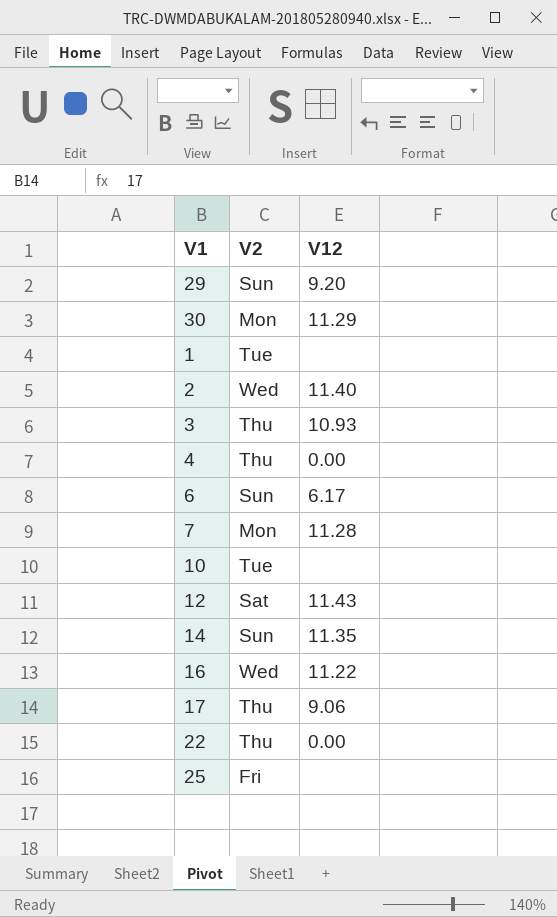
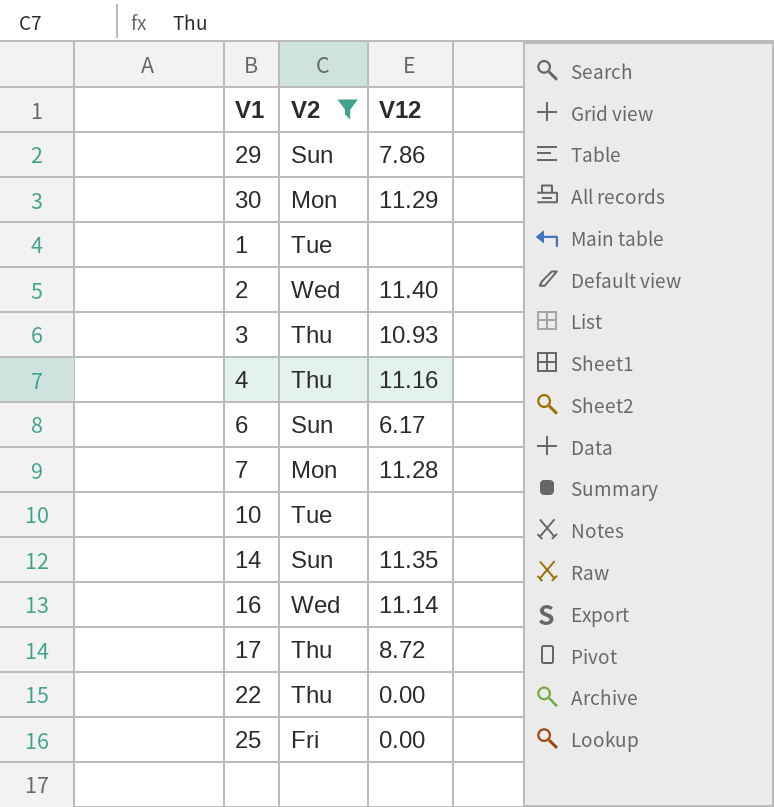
filter: none -> V2 != Sat
29 | V12: 9.20 -> 7.86
4 | V12: 0.00 -> 11.16
16 | V12: 11.22 -> 11.14
17 | V12: 9.06 -> 8.72
25 | V12: none -> 0.00

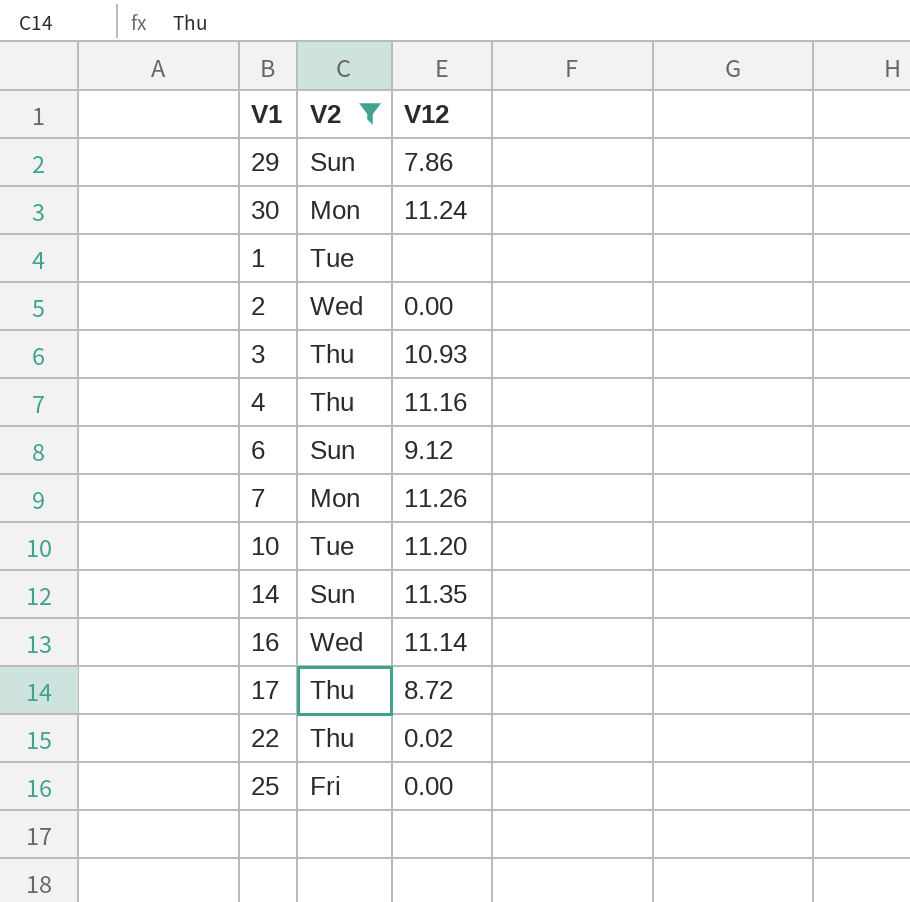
30 | V12: 11.29 -> 11.24
2 | V12: 11.40 -> 0.00
6 | V12: 6.17 -> 9.12
7 | V12: 11.28 -> 11.26
10 | V12: none -> 11.20
22 | V12: 0.00 -> 0.02

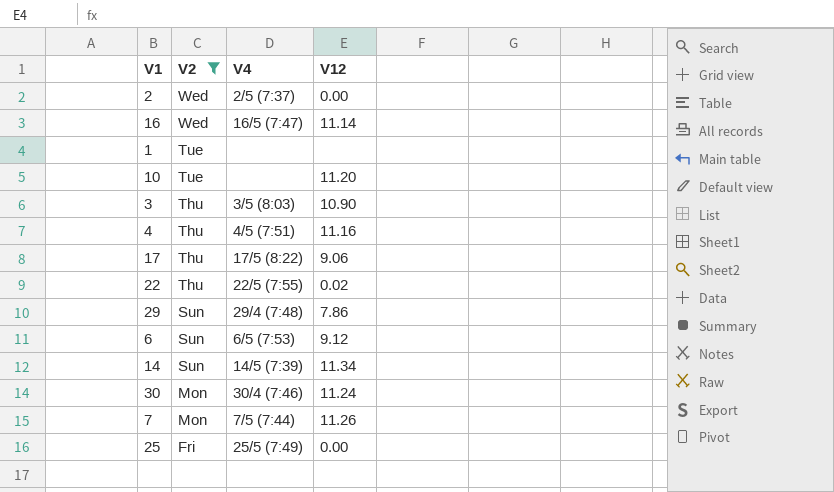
row order: none -> V2 descending
column V4 | position: none -> 3
3 | V12: 10.93 -> 10.90
17 | V12: 8.72 -> 9.06
14 | V12: 11.35 -> 11.34

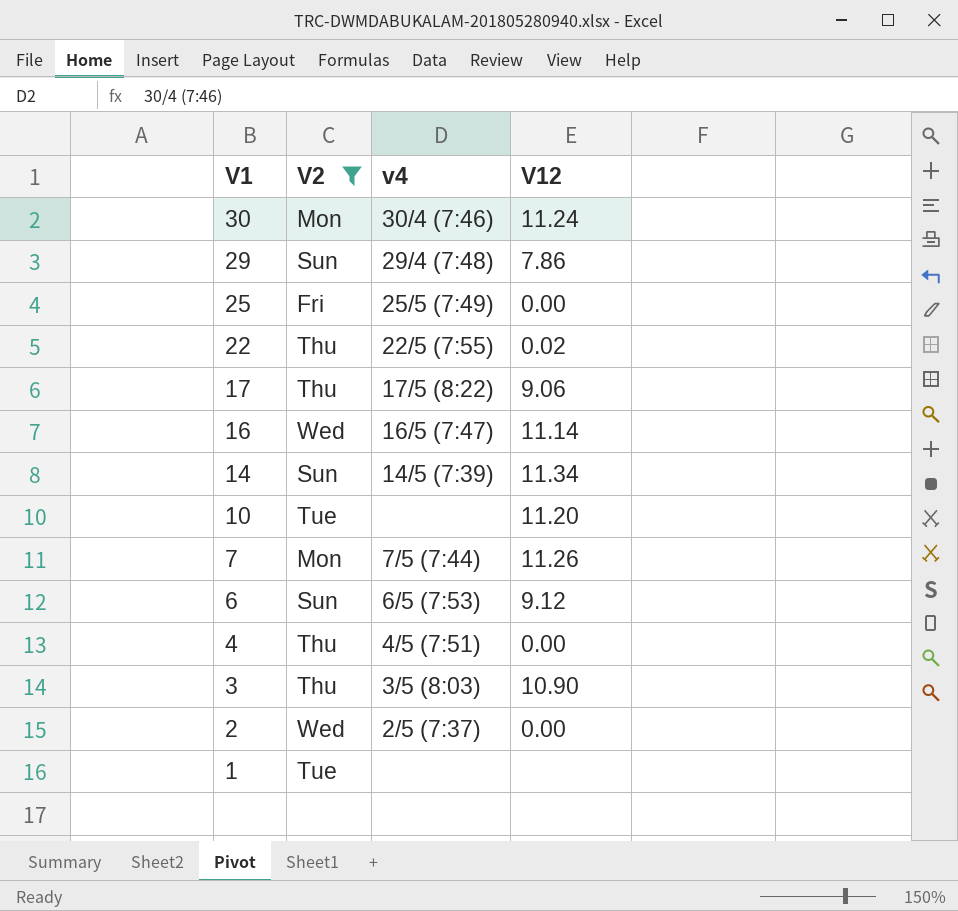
row order: V2 descending -> V1 descending
column name: V4 -> v4
4 | V12: 11.16 -> 0.00

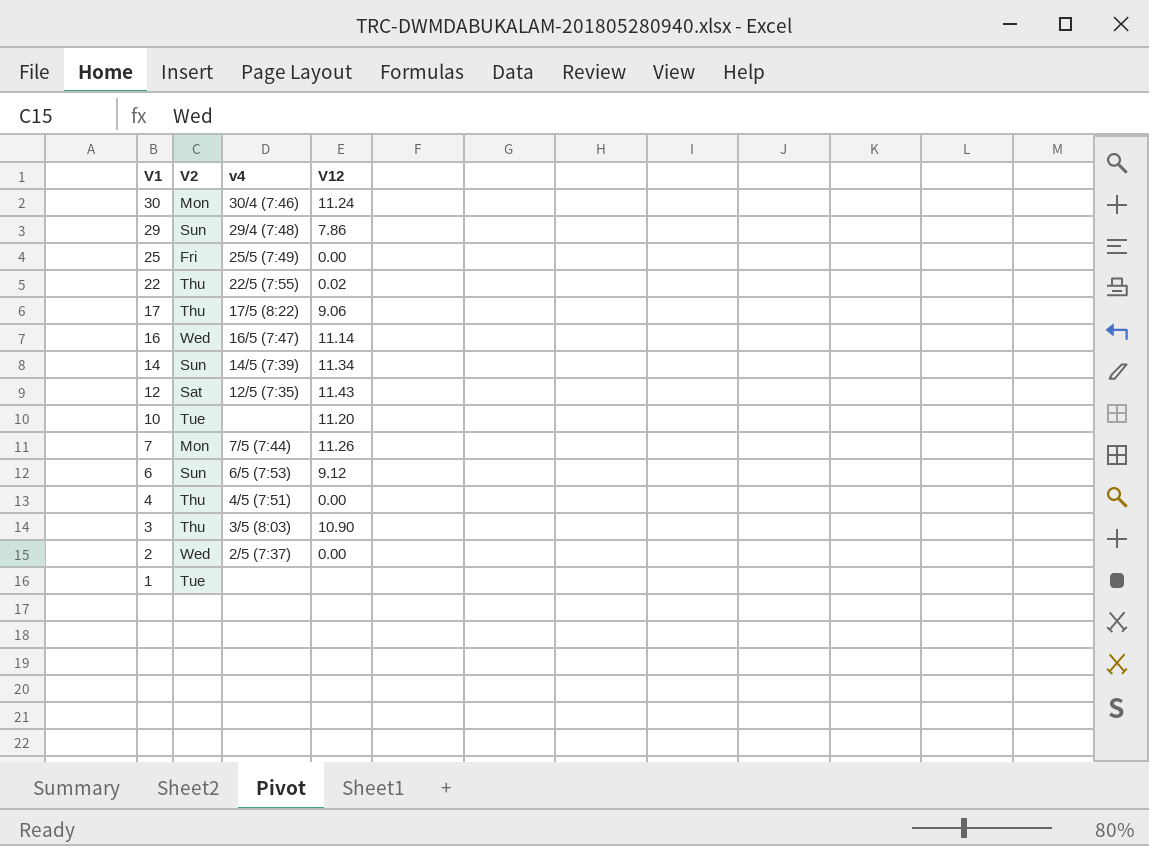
filter: V2 != Sat -> none

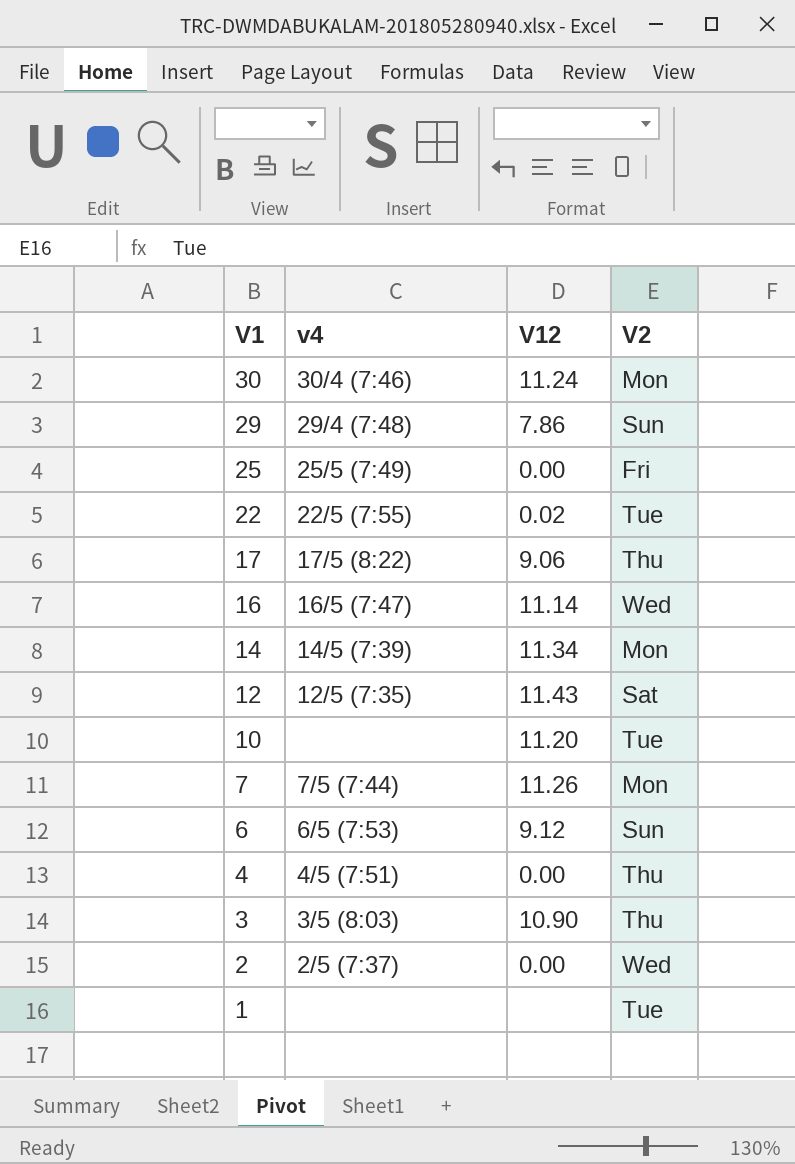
column V2 | position: 2 -> 4
22 | V2: Thu -> Tue
14 | V2: Sun -> Mon

